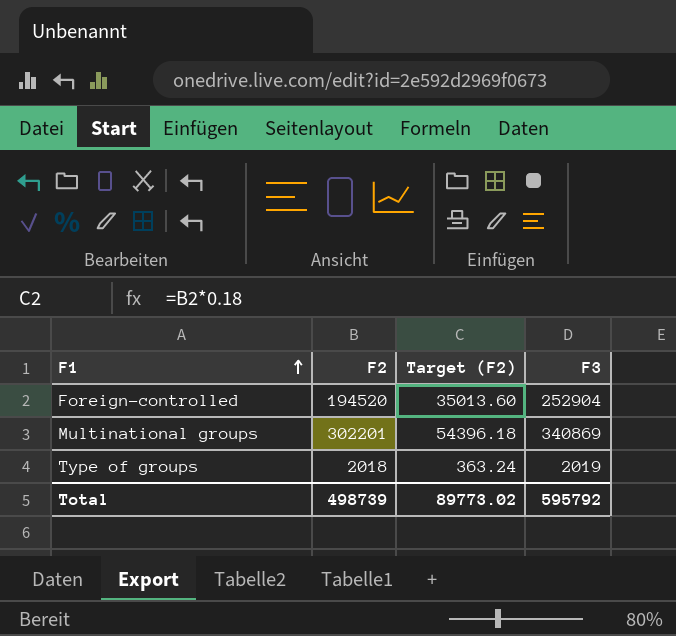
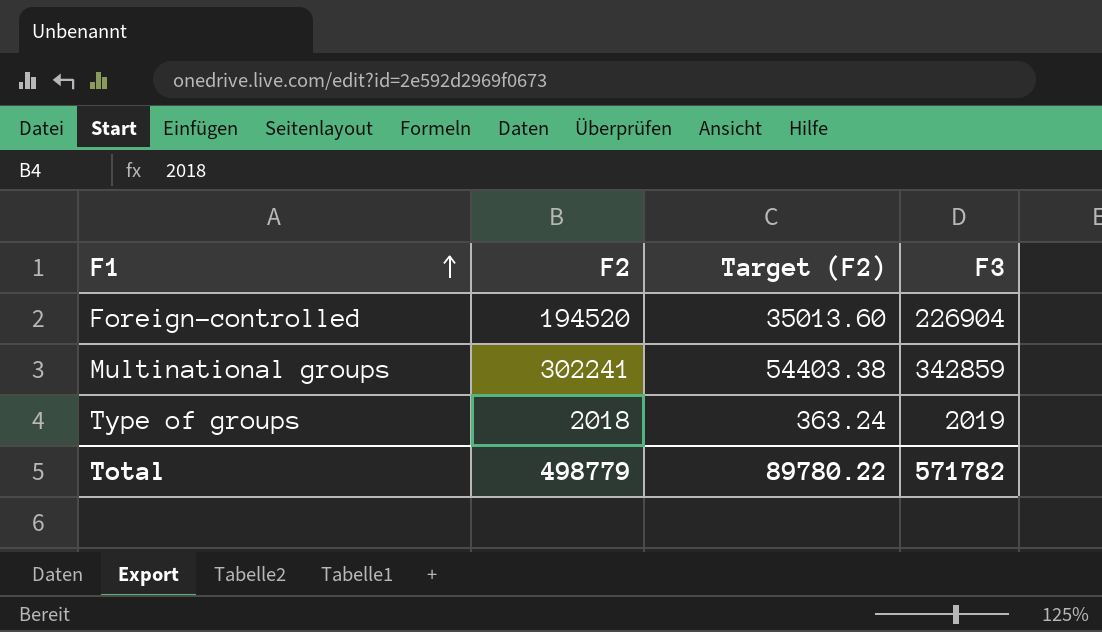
Foreign-controlled | F3: 252904 -> 226904
Multinational groups | F2: 302201 -> 302241
Multinational groups | Target (F2): 54396.18 -> 54403.38
Multinational groups | F3: 340869 -> 342859
Total | F2: 498739 -> 498779
Total | Target (F2): 89773.02 -> 89780.22
Total | F3: 595792 -> 571782

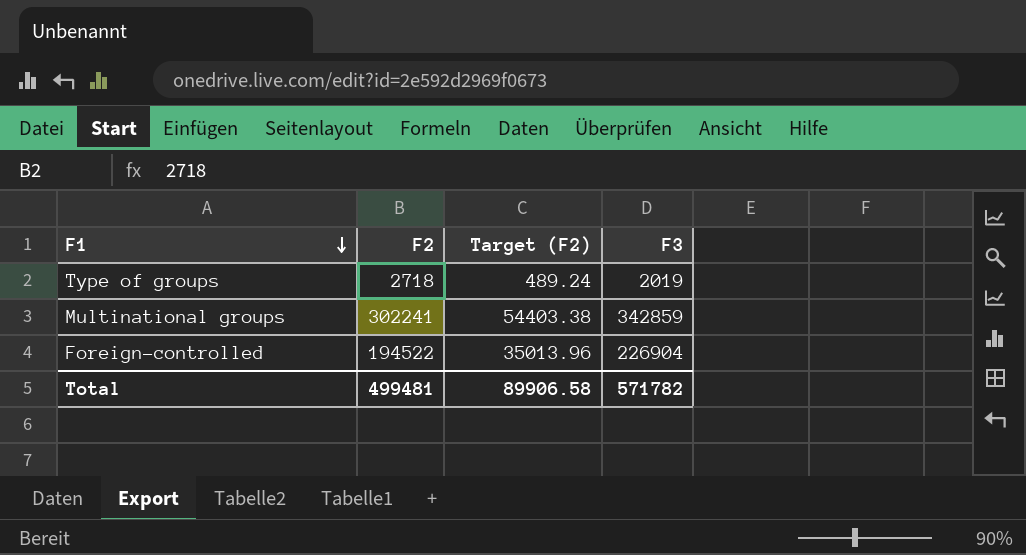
row order: F1 ascending -> F1 descending
Type of groups | F2: 2018 -> 2718
Type of groups | Target (F2): 363.24 -> 489.24
Foreign-controlled | F2: 194520 -> 194522
Foreign-controlled | Target (F2): 35013.60 -> 35013.96
Total | F2: 498779 -> 499481
Total | Target (F2): 89780.22 -> 89906.58

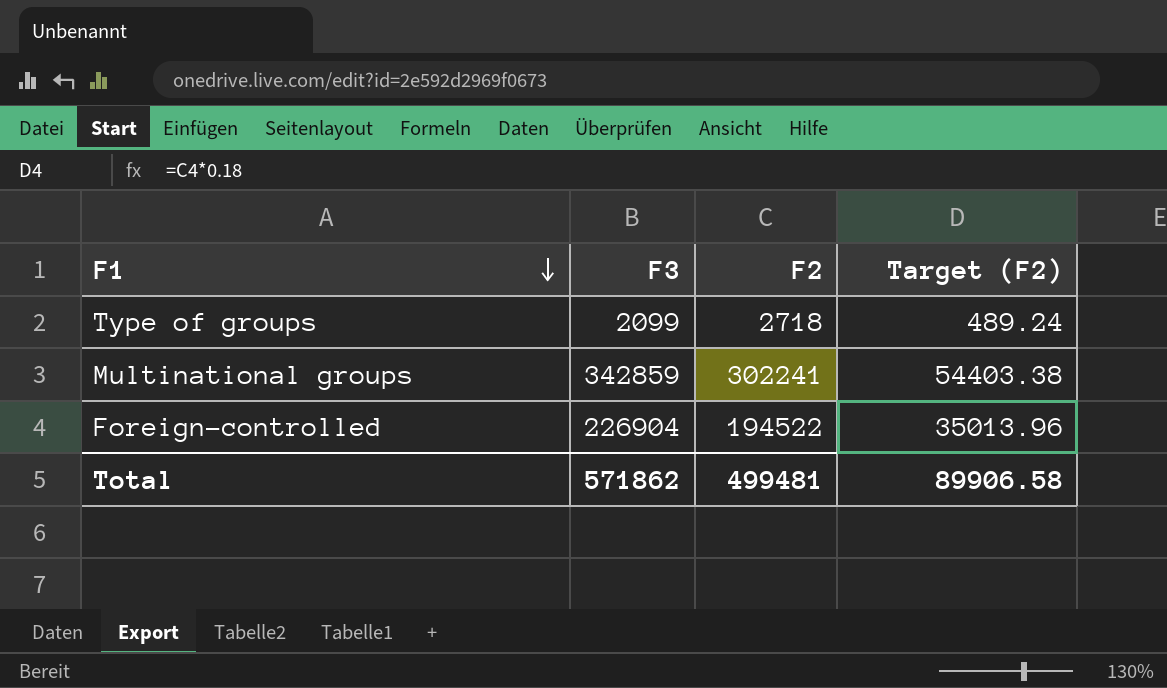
column F3 | position: 4 -> 2
Type of groups | F3: 2019 -> 2099
Total | F3: 571782 -> 571862

